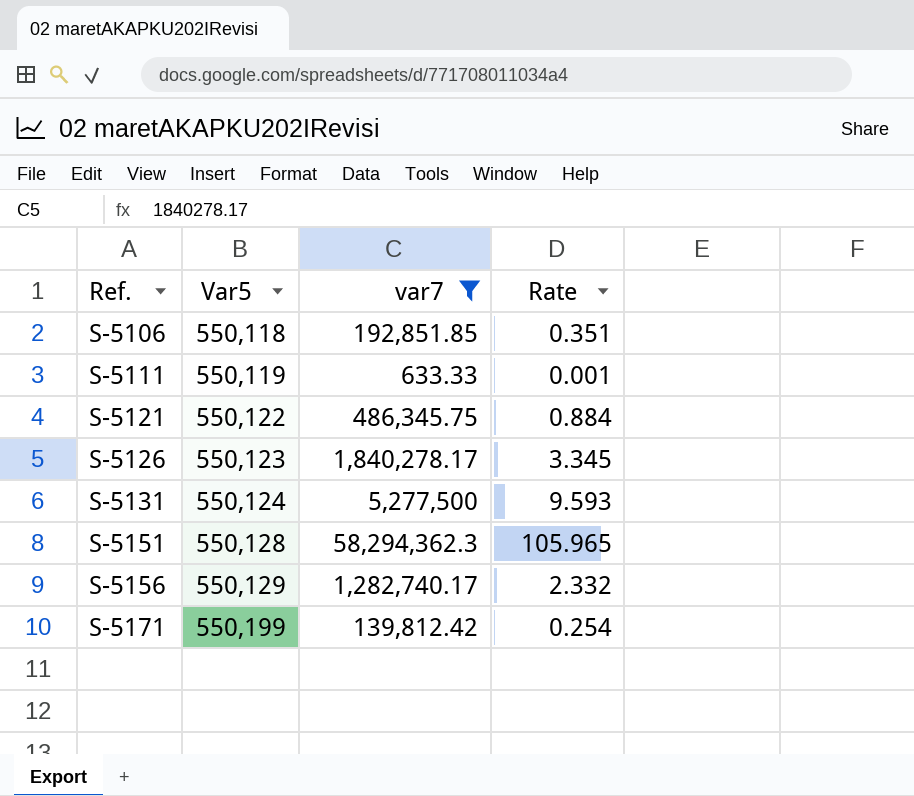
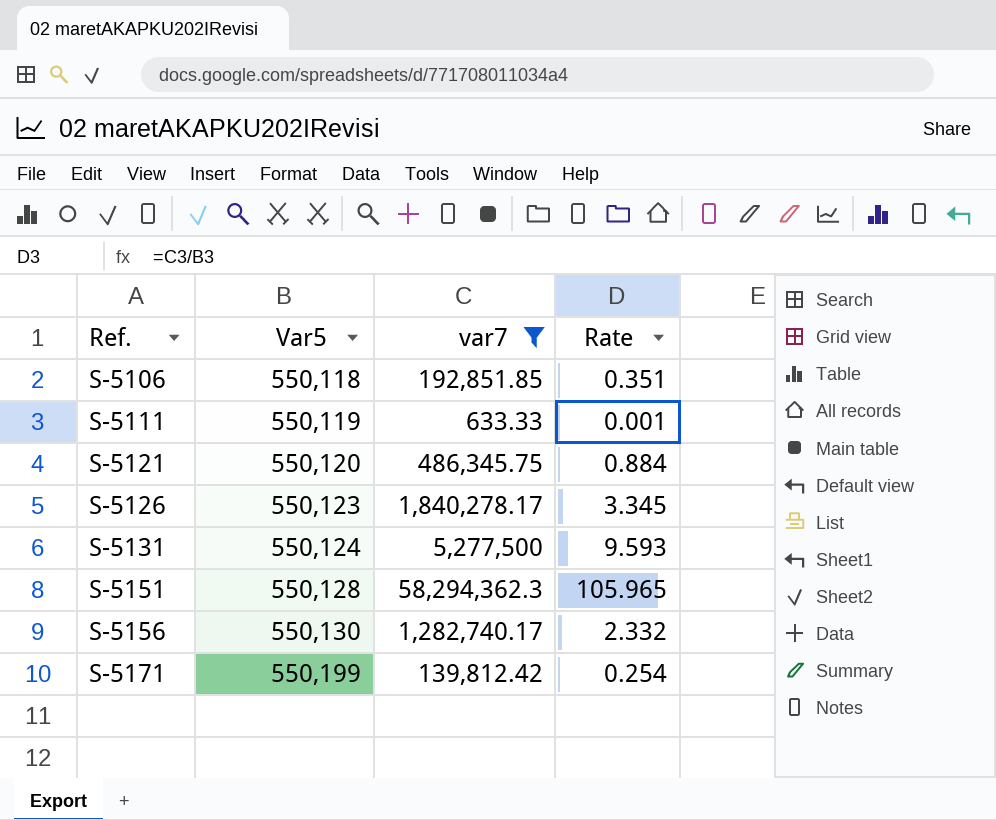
S-5121 | Var5: 550,122 -> 550,120
S-5156 | Var5: 550,129 -> 550,130

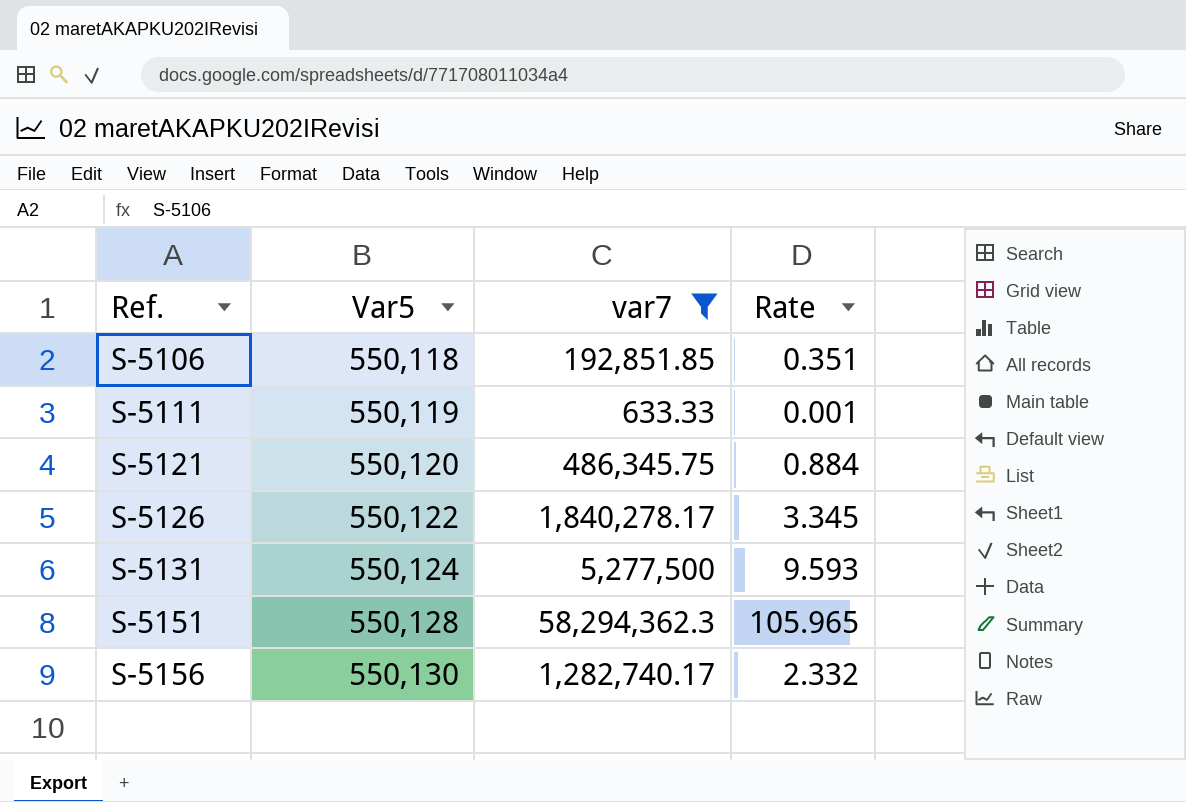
row S-5171: 550,199 | 139,812.42 | 0.254 -> none
S-5126 | Var5: 550,123 -> 550,122

